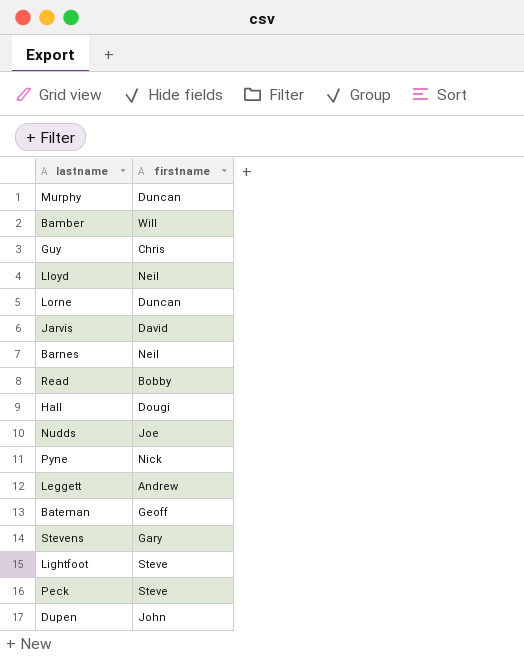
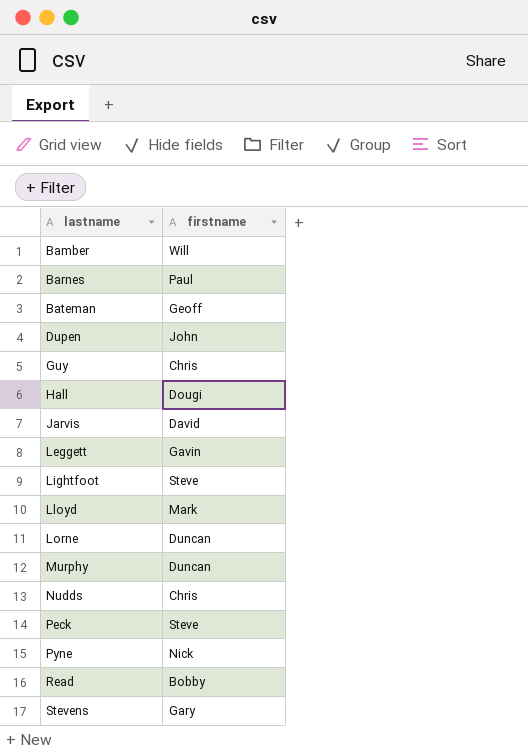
row order: none -> lastname ascending
Barnes | firstname: Neil -> Paul
Leggett | firstname: Andrew -> Gavin
Lloyd | firstname: Neil -> Mark
Nudds | firstname: Joe -> Chris

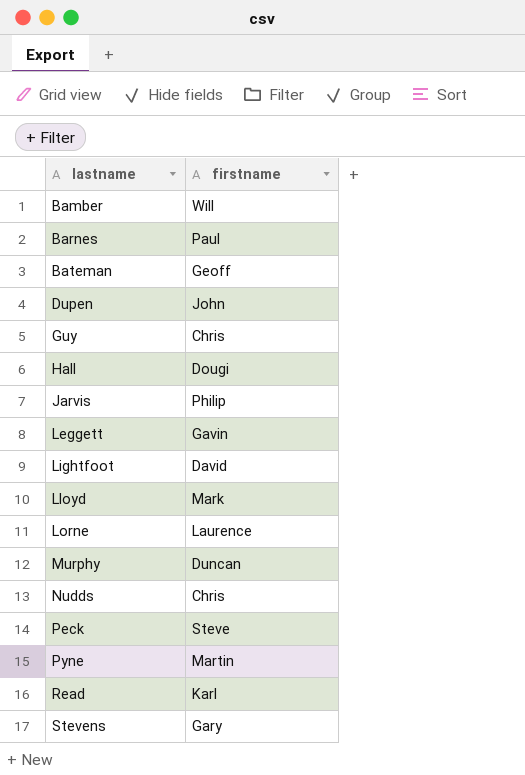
Jarvis | firstname: David -> Philip
Lightfoot | firstname: Steve -> David
Lorne | firstname: Duncan -> Laurence
Pyne | firstname: Nick -> Martin
Read | firstname: Bobby -> Karl

